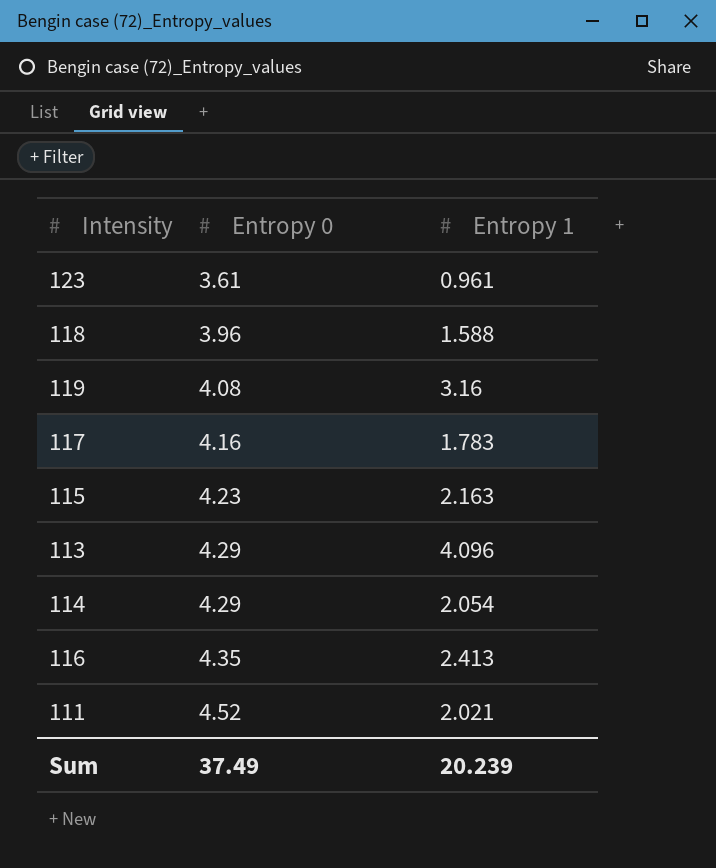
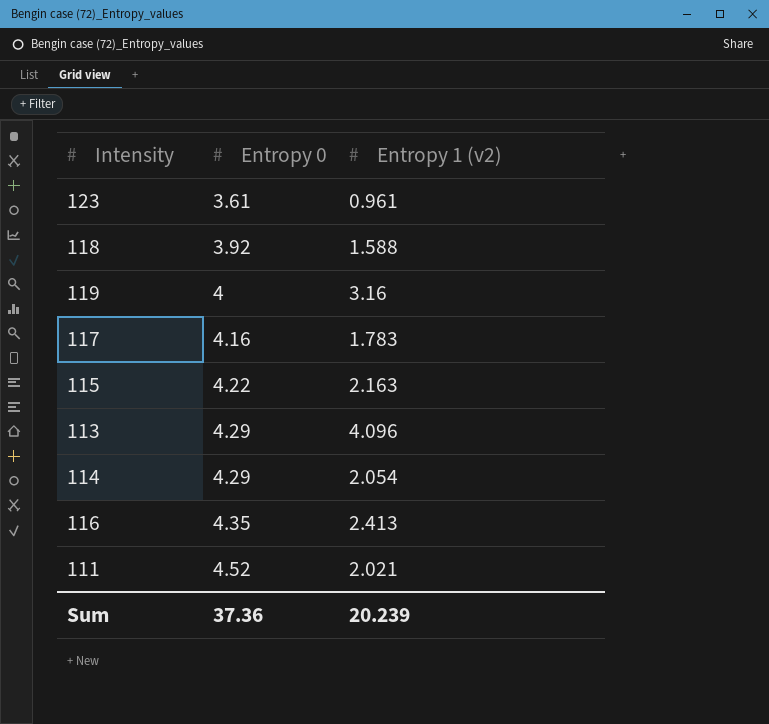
column name: Entropy 1 -> Entropy 1 (v2)
118 | Entropy 0: 3.96 -> 3.92
119 | Entropy 0: 4.08 -> 4
115 | Entropy 0: 4.23 -> 4.22
Sum | Entropy 0: 37.49 -> 37.36

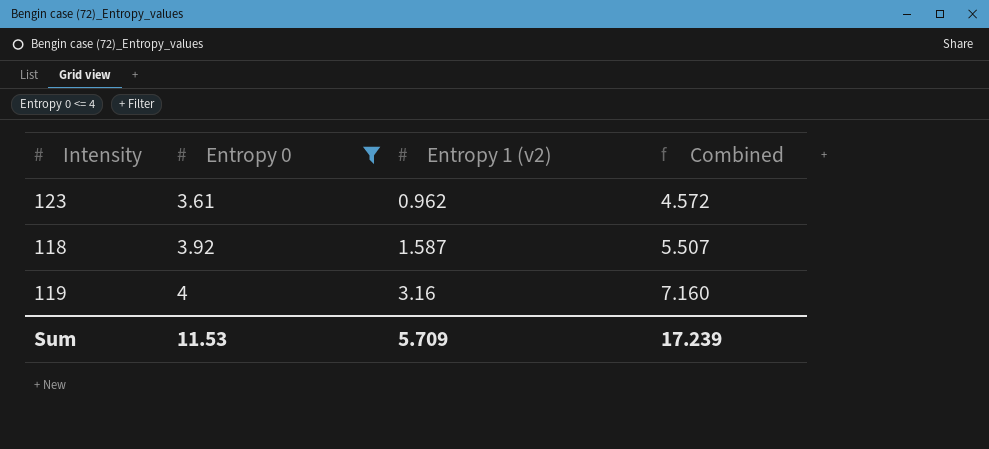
filter: none -> Entropy 0 <= 4
column Combined | formula: none -> [Entropy 0] + [Entropy 1 (v2)]
123 | Entropy 1 (v2): 0.961 -> 0.962
118 | Entropy 1 (v2): 1.588 -> 1.587
Sum | Entropy 0: 37.36 -> 11.53
Sum | Entropy 1 (v2): 20.239 -> 5.709

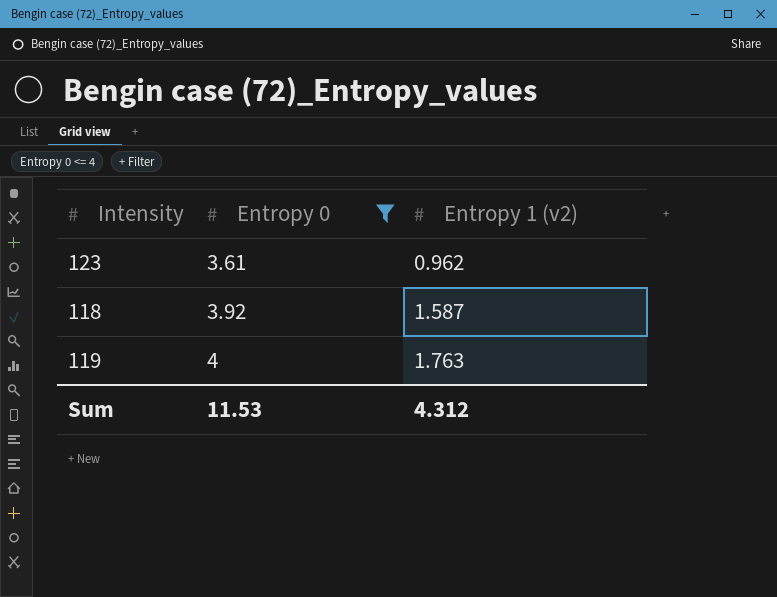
column Combined | formula: [Entropy 0] + [Entropy 1 (v2)] -> none
119 | Entropy 1 (v2): 3.16 -> 1.763
Sum | Entropy 1 (v2): 5.709 -> 4.312

